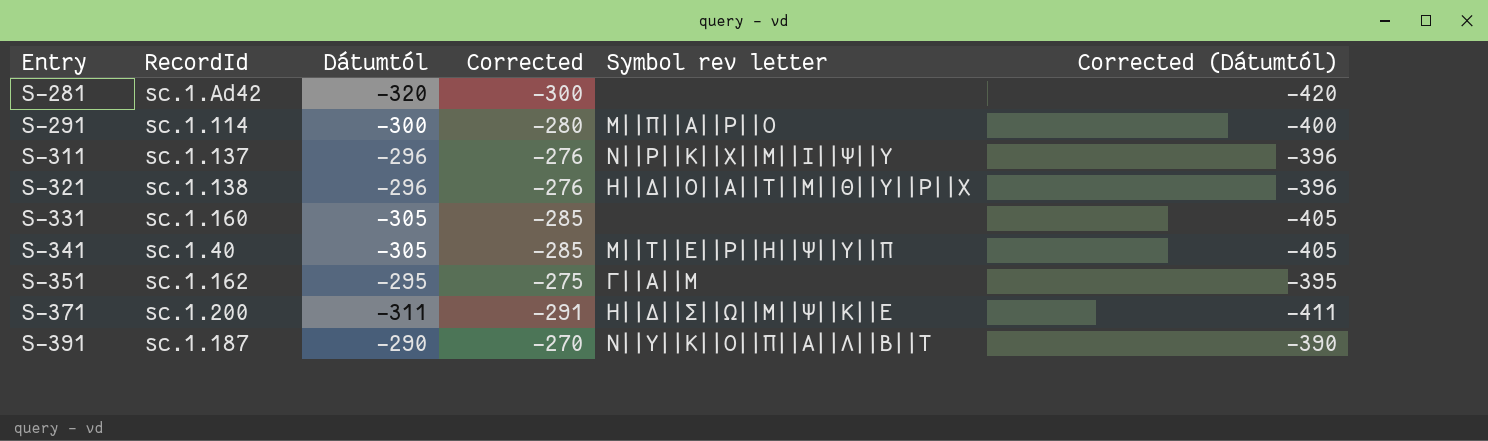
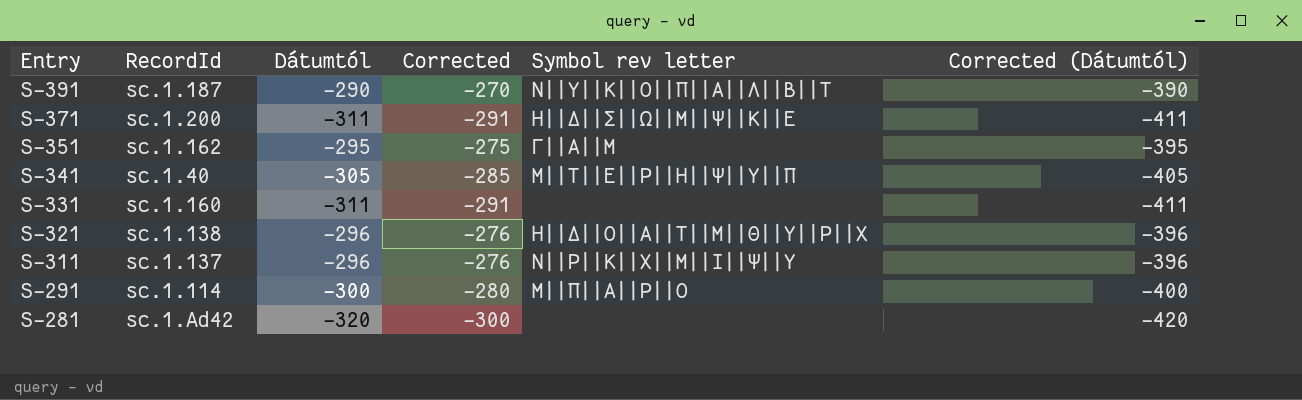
row order: Entry ascending -> Entry descending
S-331 | Dátumtól: -305 -> -311
S-331 | Corrected: -285 -> -291
S-331 | Corrected (Dátumtól): -405 -> -411

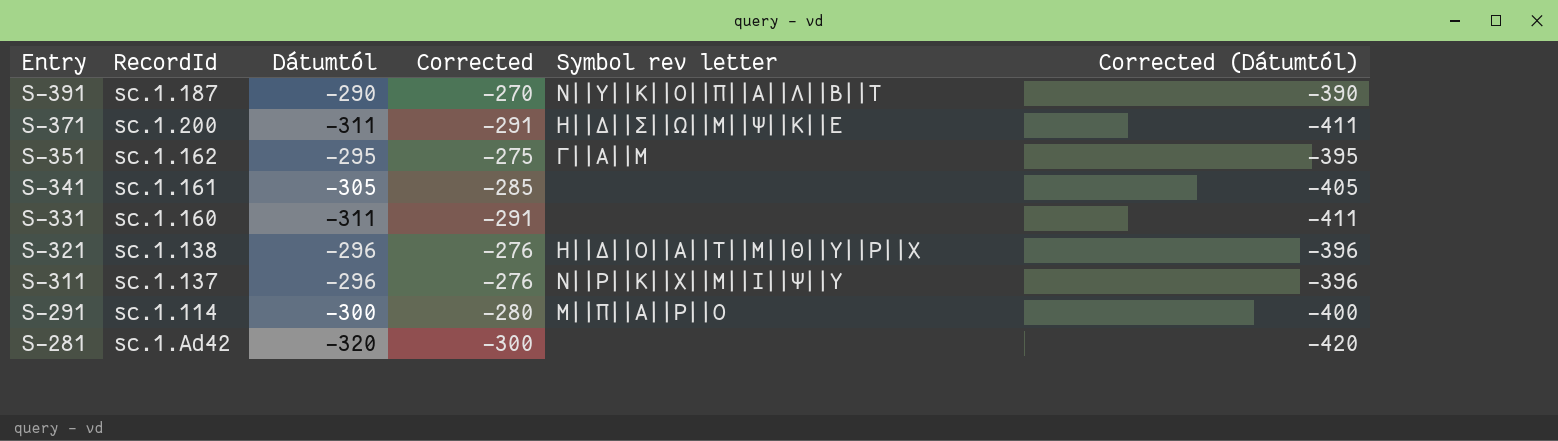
S-341 | RecordId: sc.1.40 -> sc.1.161
S-341 | Symbol rev letter: Μ||Τ||Ε||Ρ||Η||Ψ||Υ||Π -> none

